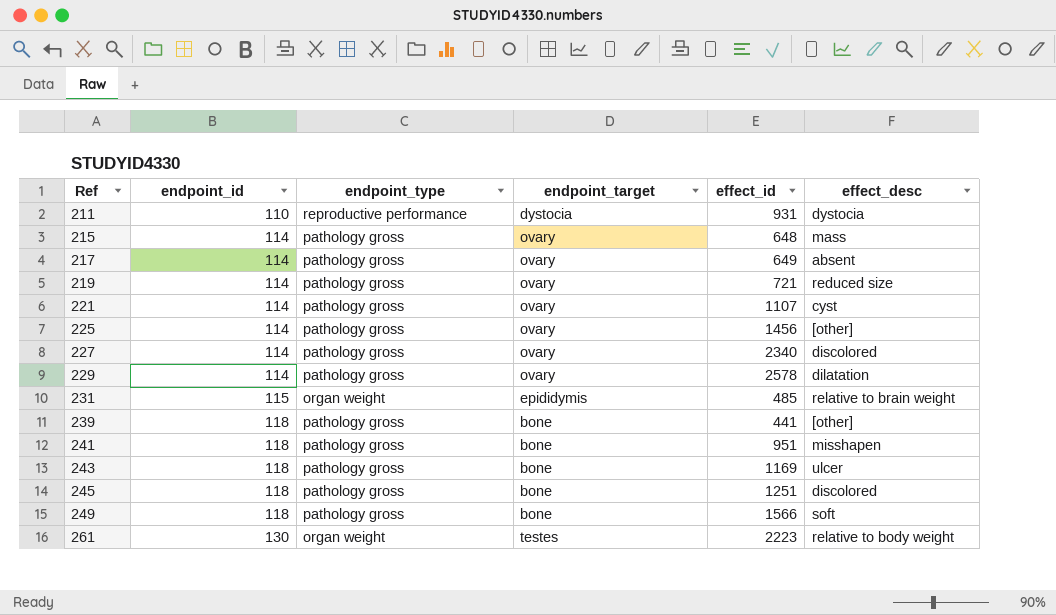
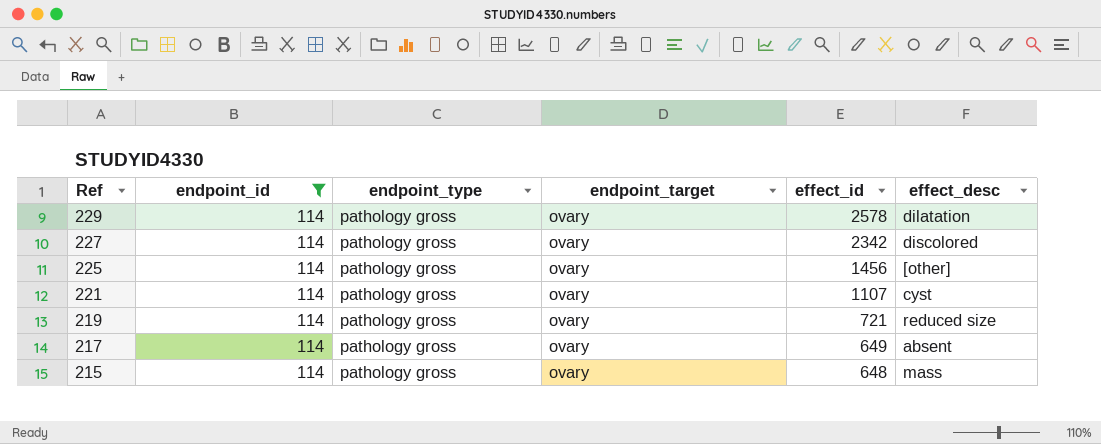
filter: none -> endpoint_id = 114
row order: Ref ascending -> Ref descending
227 | effect_id: 2340 -> 2342

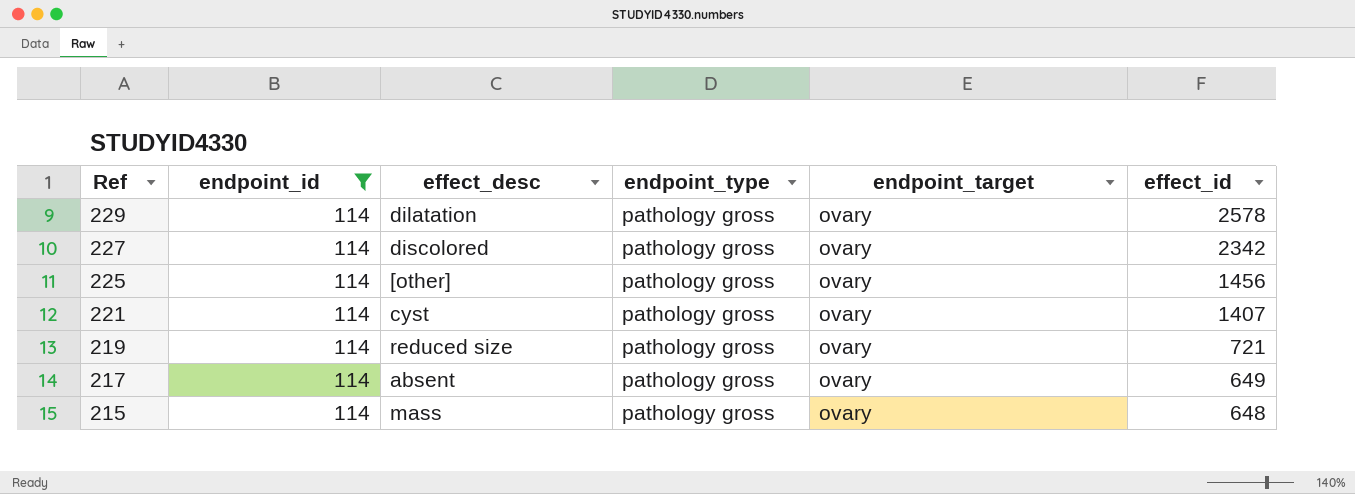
column effect_desc | position: 6 -> 3
221 | effect_id: 1107 -> 1407

